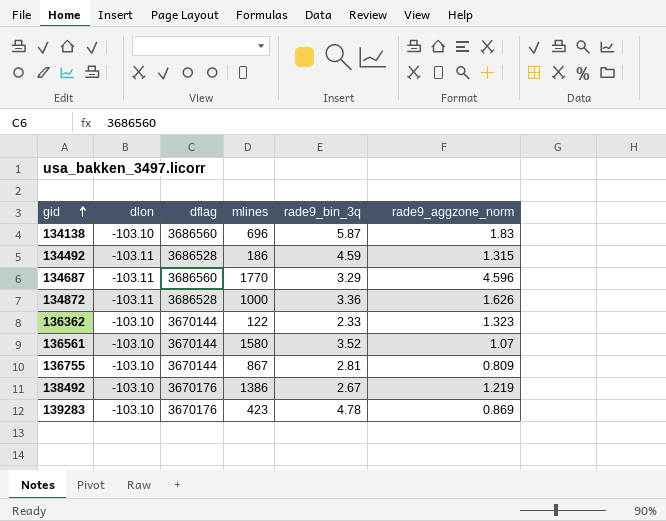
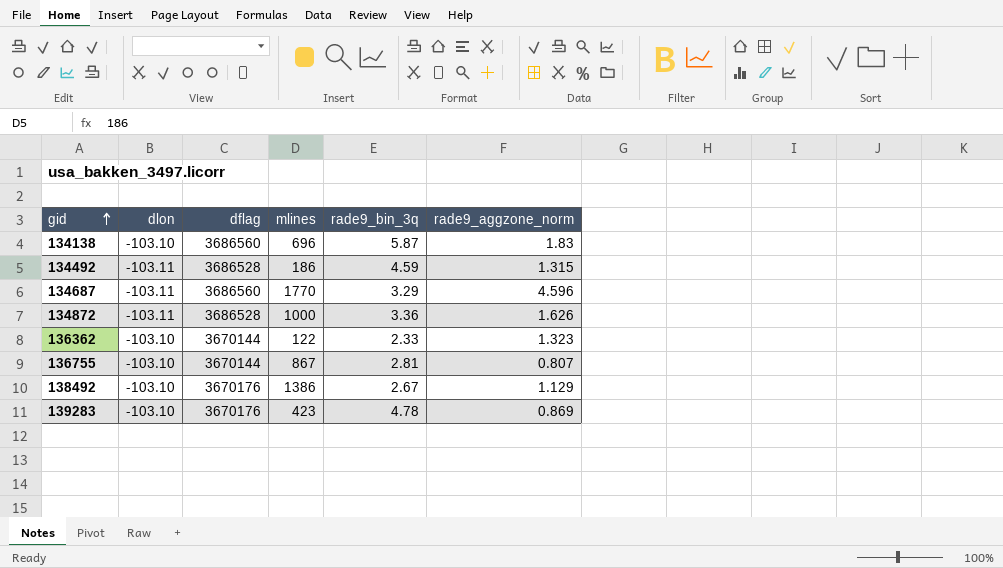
row 136561: -103.10 | 3670144 | 1580 | 3.52 | 1.07 -> none
136755 | rade9_aggzone_norm: 0.809 -> 0.807
138492 | rade9_aggzone_norm: 1.219 -> 1.129

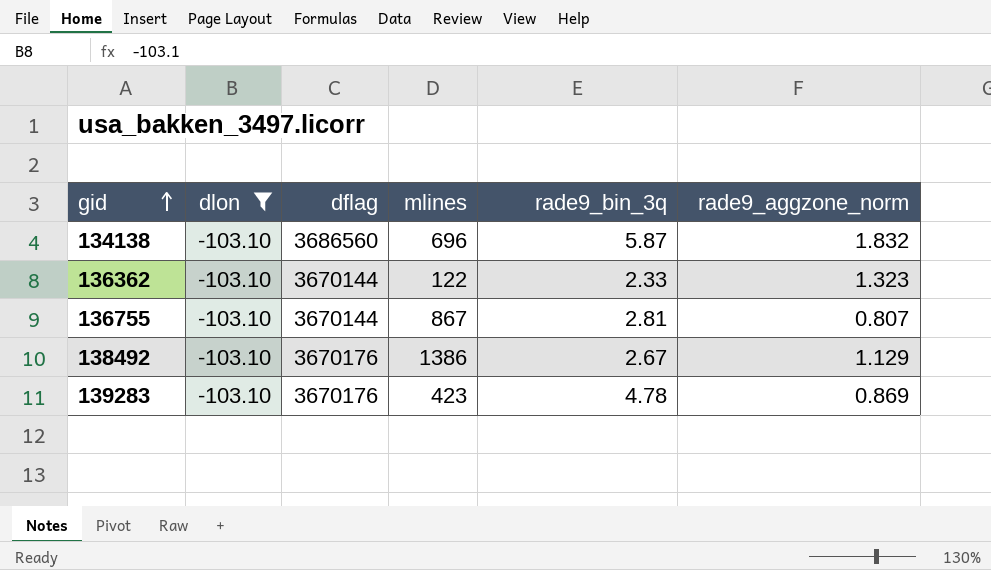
filter: none -> dlon = -103.10
134138 | rade9_aggzone_norm: 1.83 -> 1.832

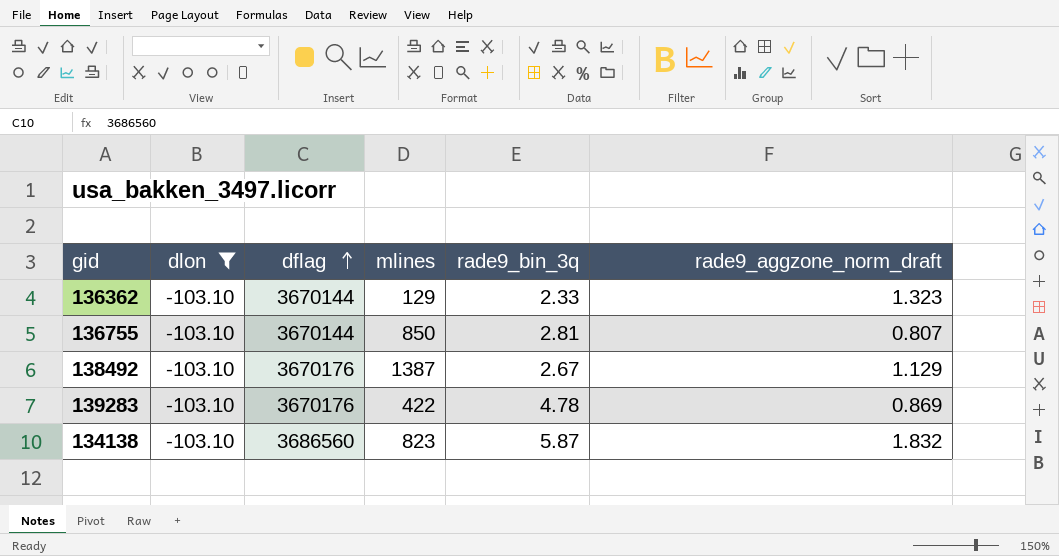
row order: gid ascending -> dflag ascending
column name: rade9_aggzone_norm -> rade9_aggzone_norm_draft
136362 | mlines: 122 -> 129
136755 | mlines: 867 -> 850
138492 | mlines: 1386 -> 1387
139283 | mlines: 423 -> 422
134138 | mlines: 696 -> 823

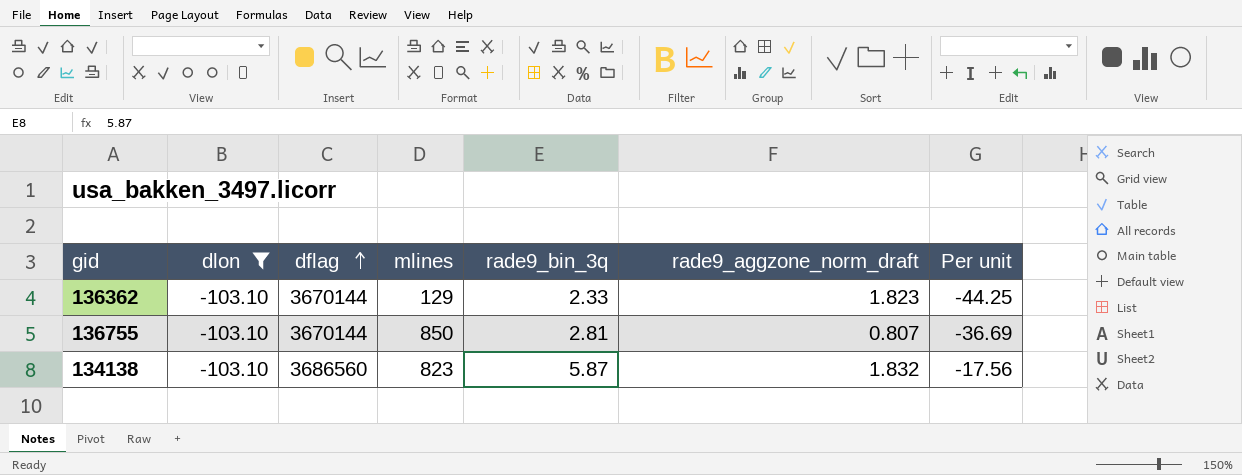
column Per unit | formula: none -> [dlon] / [rade9_bin_3q]
row 138492: -103.10 | 3670176 | 1387 | 2.67 | 1.129 -> none
row 139283: -103.10 | 3670176 | 422 | 4.78 | 0.869 -> none
136362 | rade9_aggzone_norm_draft: 1.323 -> 1.823

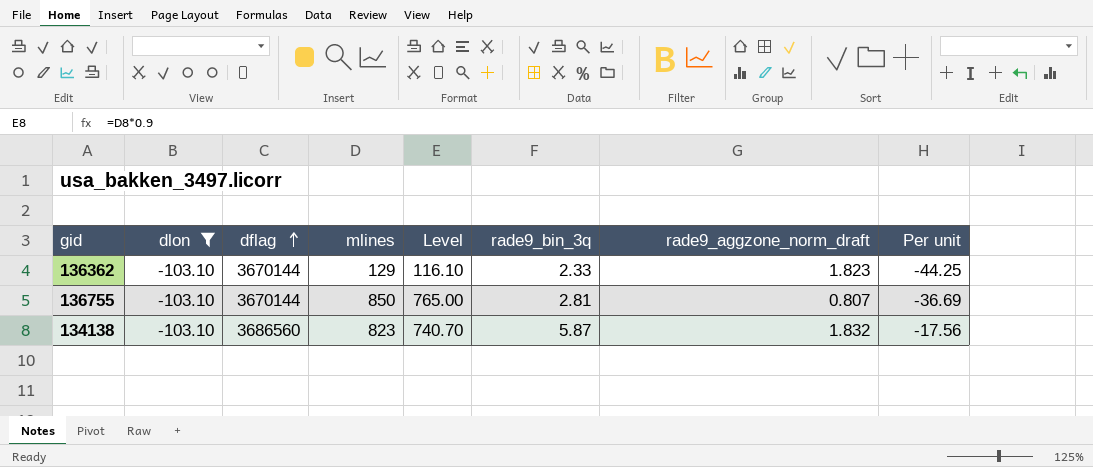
column Level | formula: none -> [mlines] * 0.9

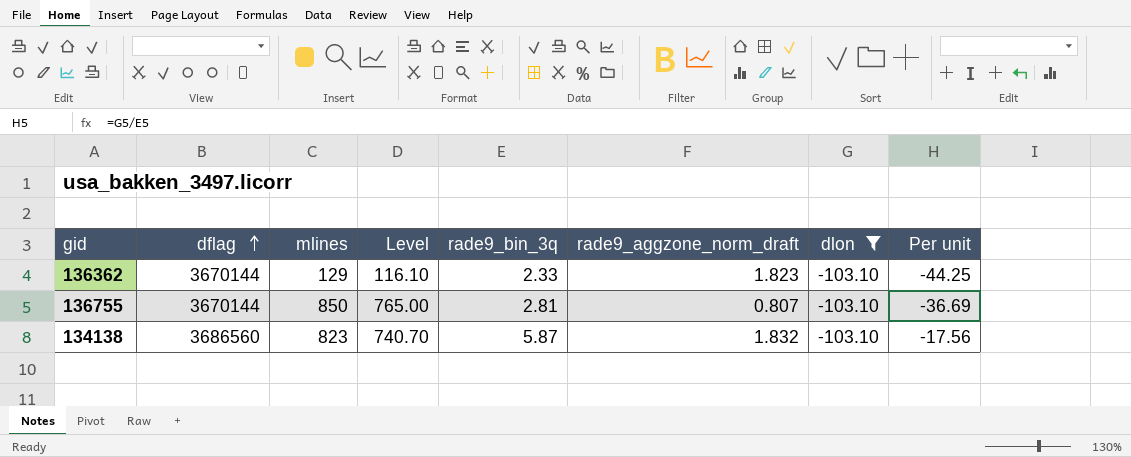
column dlon | position: 2 -> 7

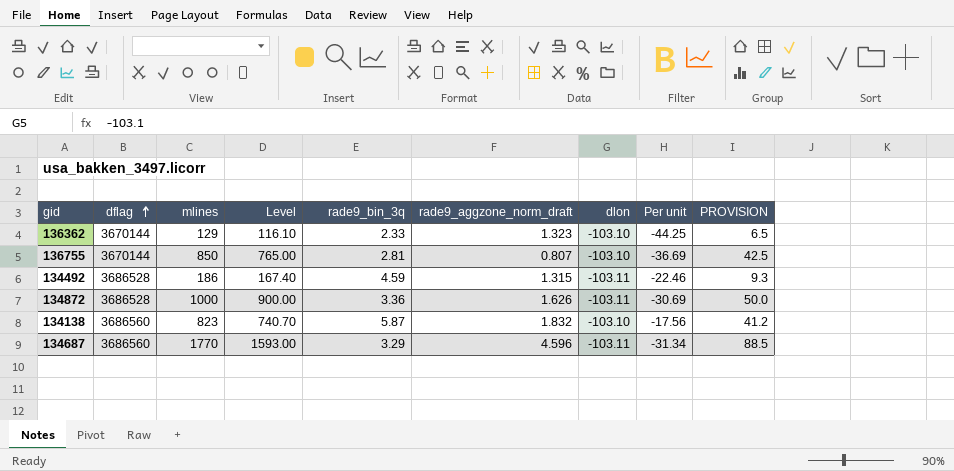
filter: dlon = -103.10 -> none
column PROVISION | formula: none -> [mlines] * 0.05
136362 | rade9_aggzone_norm_draft: 1.823 -> 1.323

